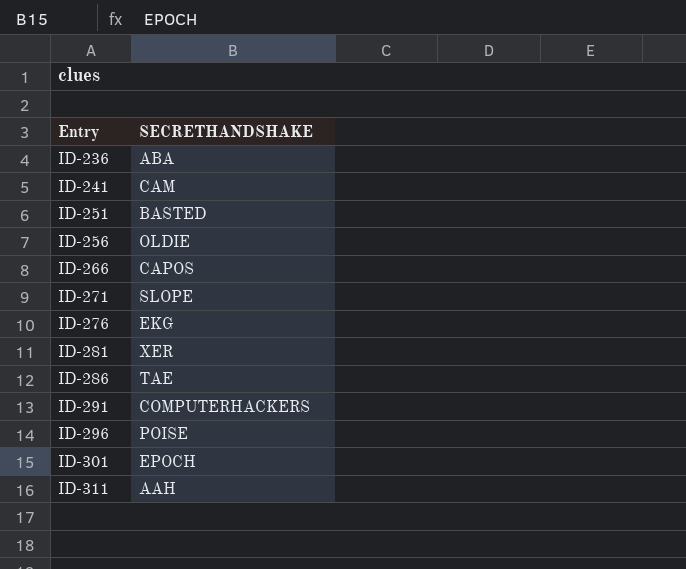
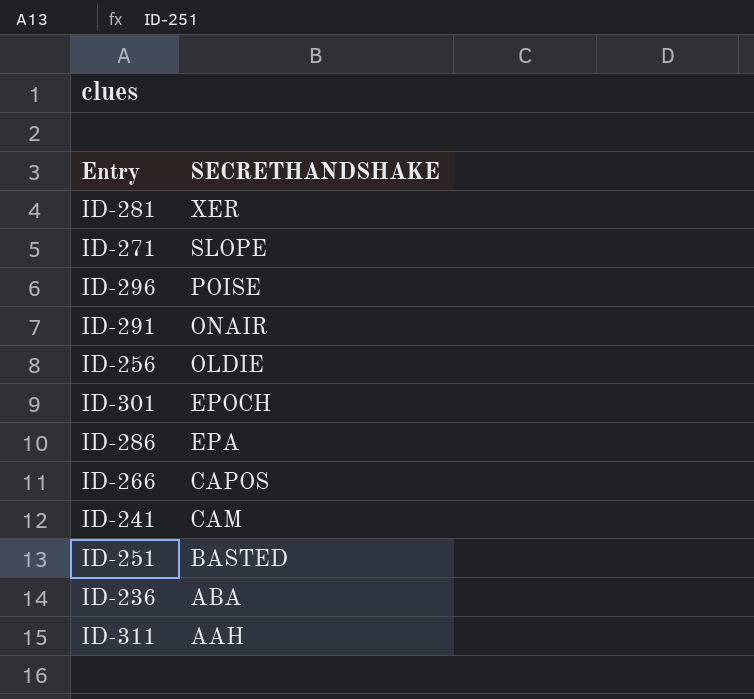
row order: Entry ascending -> SECRETHANDSHAKE descending
row ID-276: EKG -> none
ID-291 | SECRETHANDSHAKE: COMPUTERHACKERS -> ONAIR
ID-286 | SECRETHANDSHAKE: TAE -> EPA

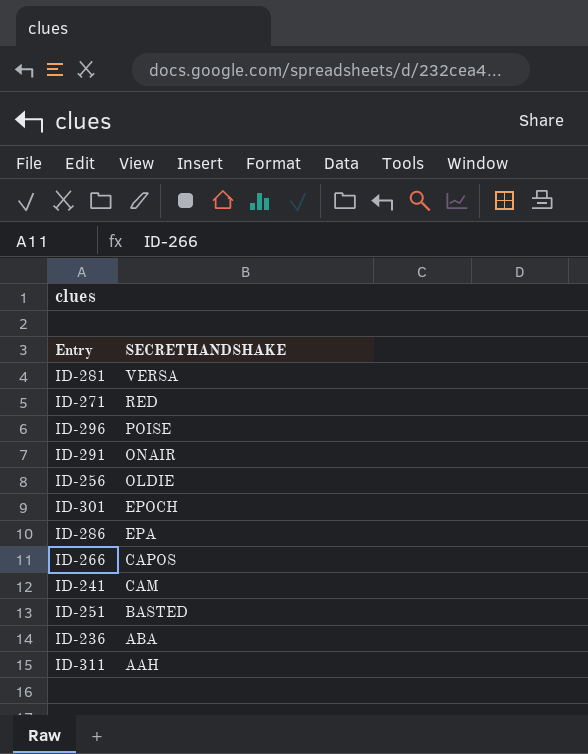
ID-281 | SECRETHANDSHAKE: XER -> VERSA
ID-271 | SECRETHANDSHAKE: SLOPE -> RED

